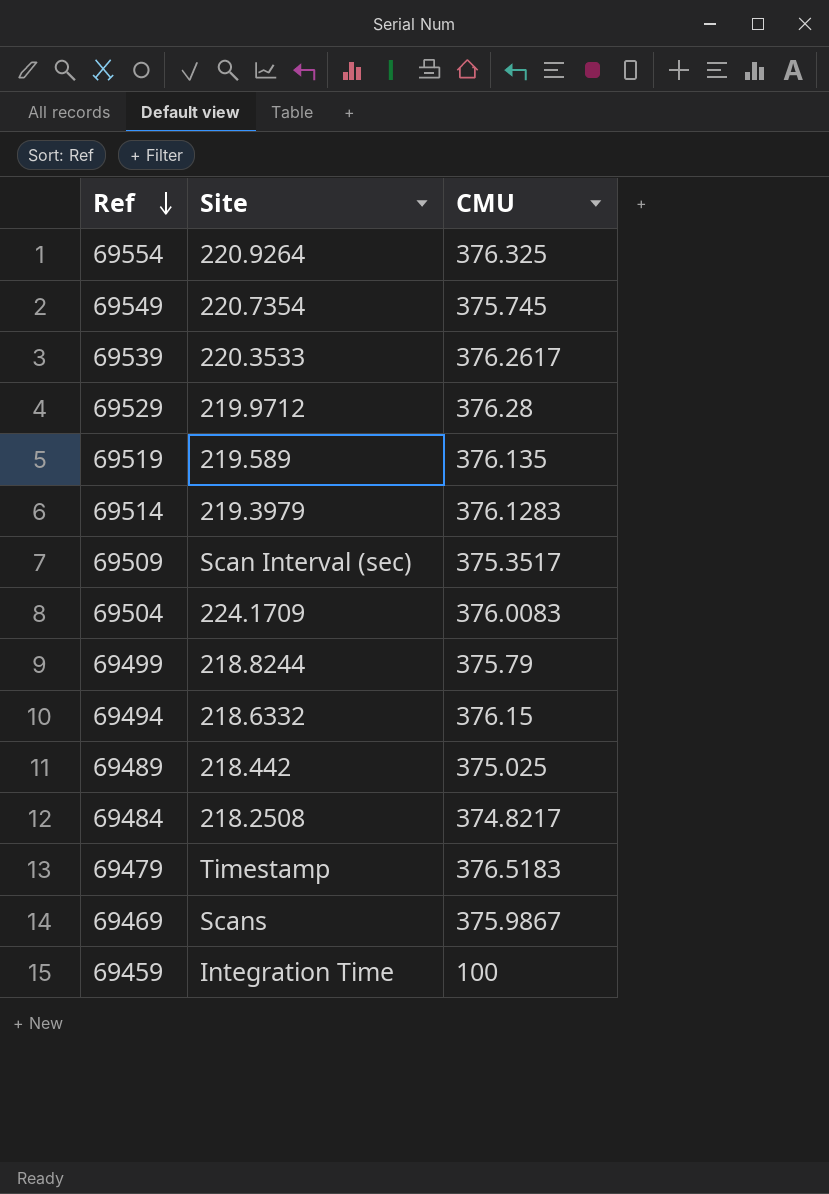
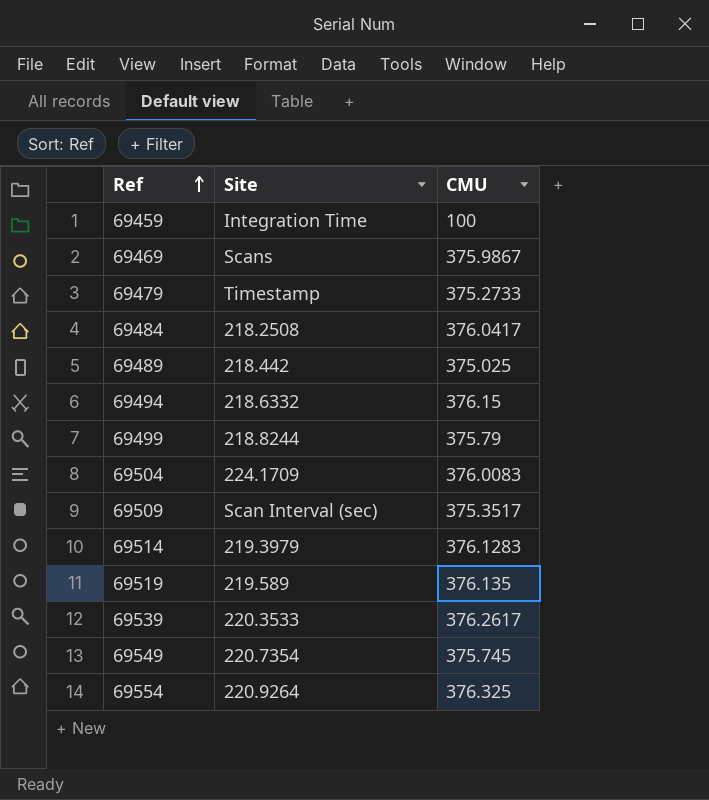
row order: Ref descending -> Ref ascending
row 69529: 219.9712 | 376.28 -> none
69479 | CMU: 376.5183 -> 375.2733
69484 | CMU: 374.8217 -> 376.0417

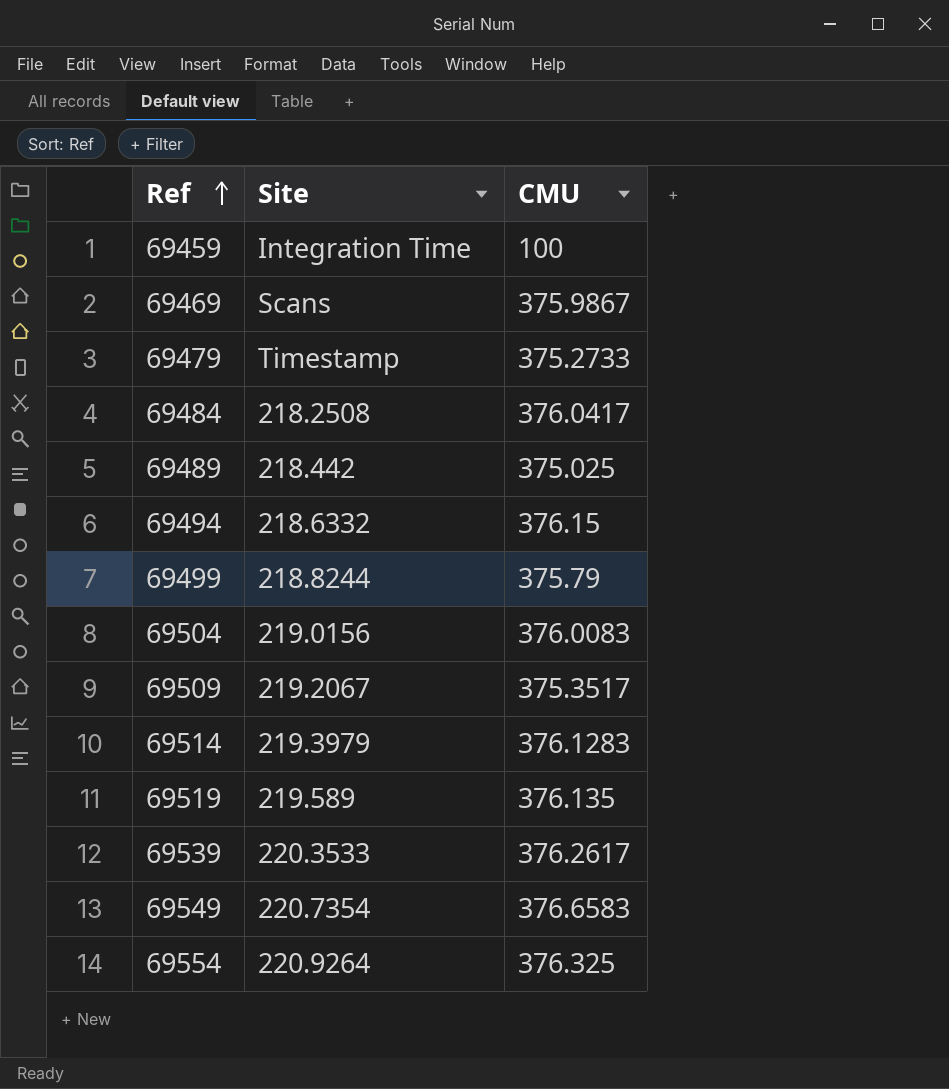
69504 | Site: 224.1709 -> 219.0156
69509 | Site: Scan Interval (sec) -> 219.2067
69549 | CMU: 375.745 -> 376.6583

